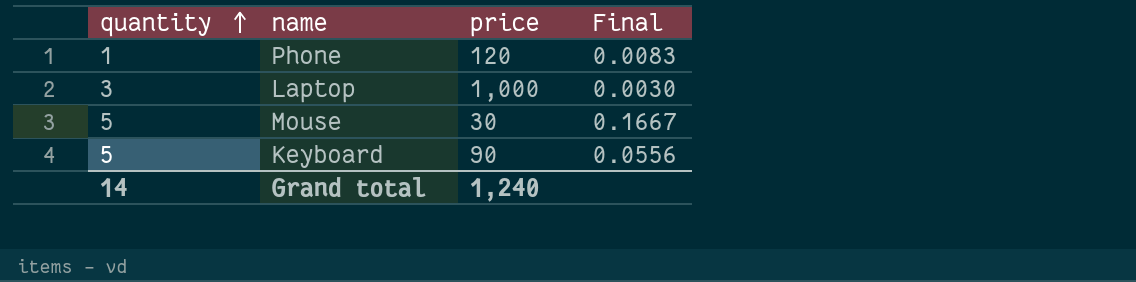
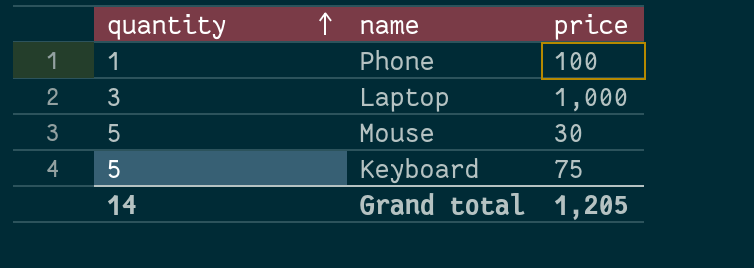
column Final | formula: [quantity] / [price] -> none
Phone | price: 120 -> 100
Keyboard | price: 90 -> 75
Grand total | price: 1,240 -> 1,205

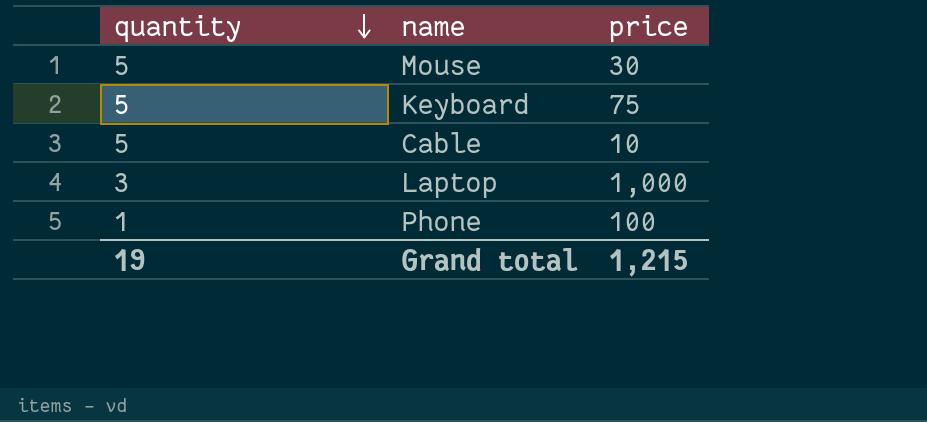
row order: quantity ascending -> quantity descending
row Cable: none -> 5 | 10
Grand total | quantity: 14 -> 19
Grand total | price: 1,205 -> 1,215

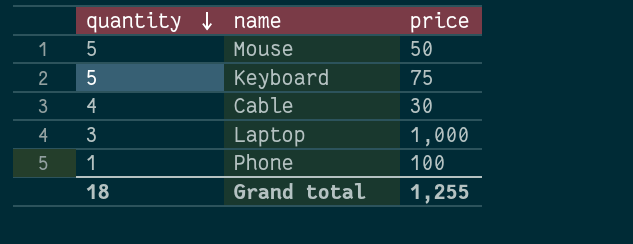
Mouse | price: 30 -> 50
Cable | quantity: 5 -> 4
Cable | price: 10 -> 30
Grand total | quantity: 19 -> 18
Grand total | price: 1,215 -> 1,255

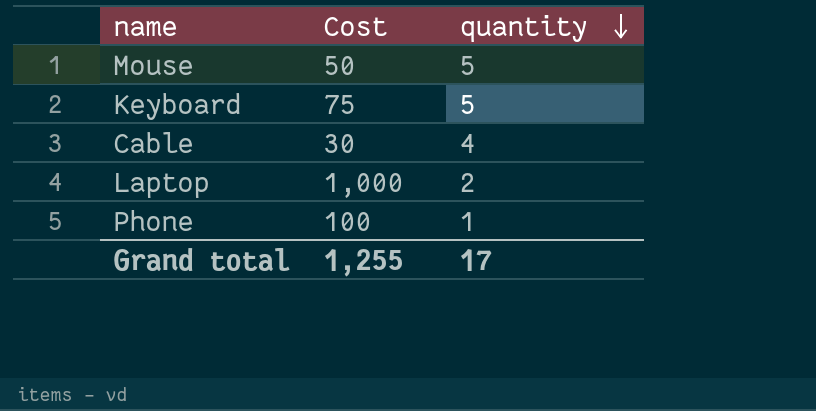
column name: price -> Cost
column quantity | position: 1 -> 3
Laptop | quantity: 3 -> 2
Grand total | quantity: 18 -> 17

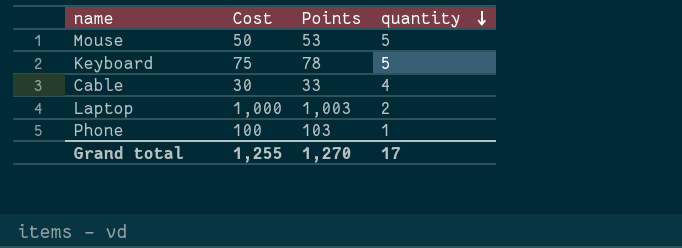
column Points | formula: none -> [Cost] + 3

